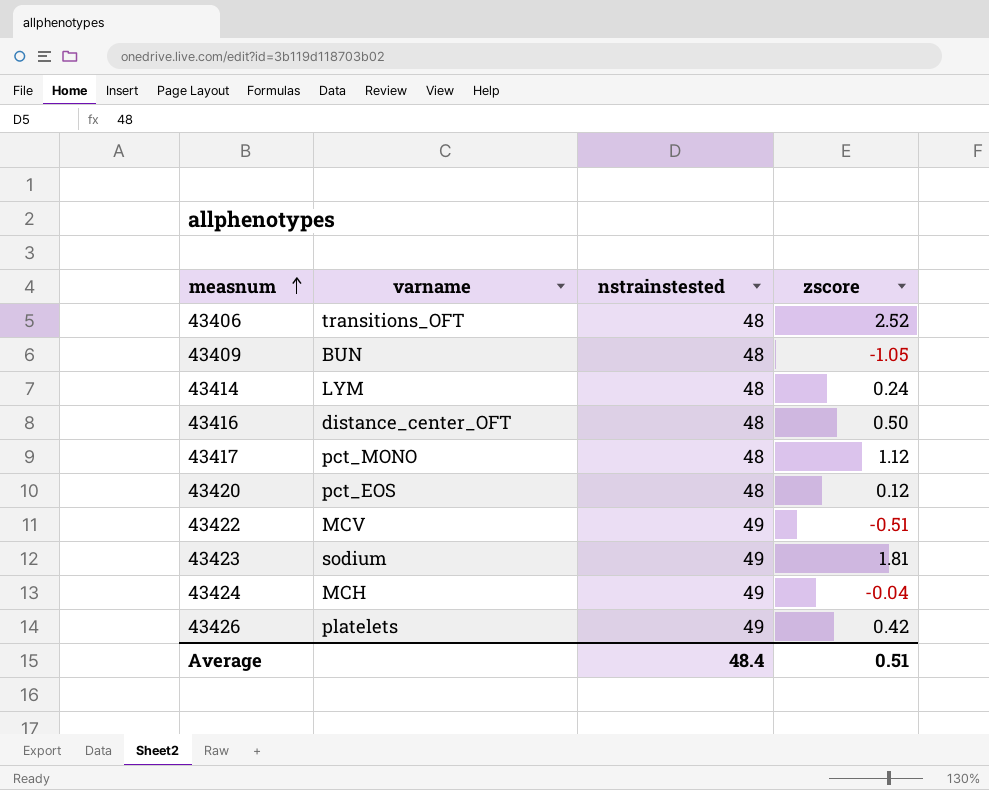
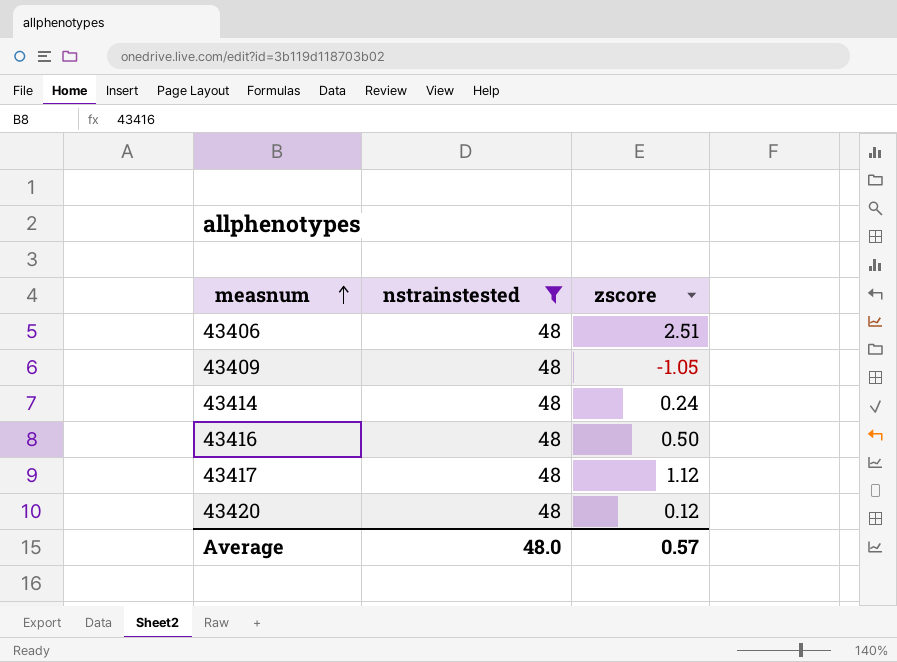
filter: none -> nstrainstested = 48
column varname | position: 2 -> none
43406 | zscore: 2.52 -> 2.51
Average | nstrainstested: 48.4 -> 48.0
Average | zscore: 0.51 -> 0.57

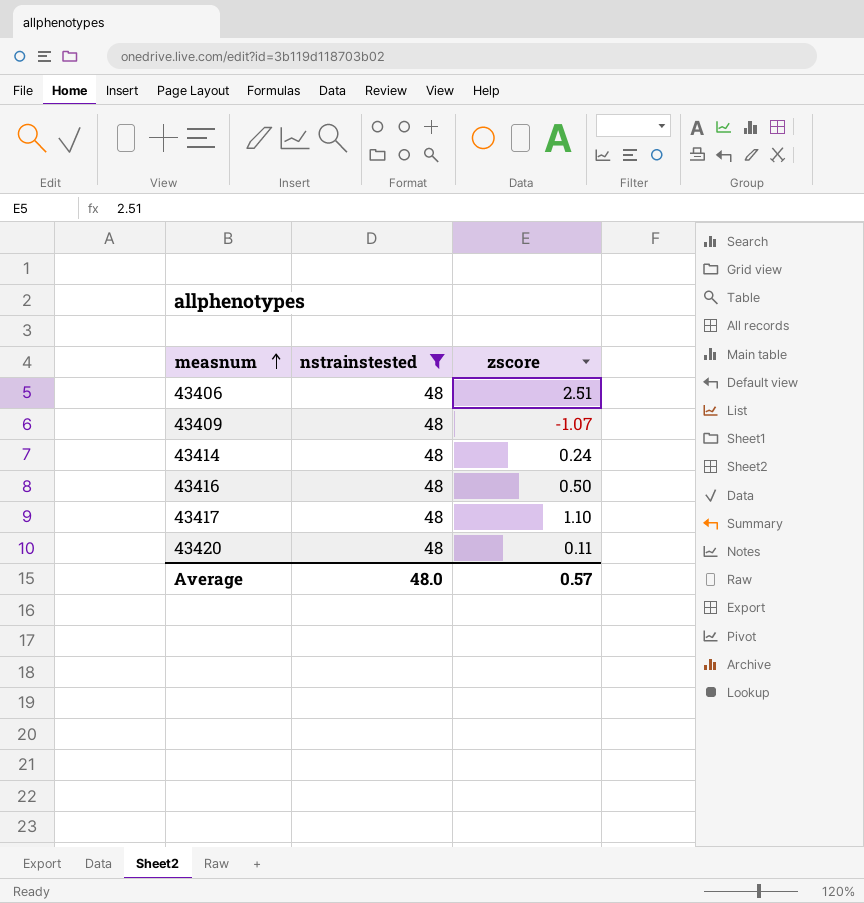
43409 | zscore: -1.05 -> -1.07
43417 | zscore: 1.12 -> 1.10
43420 | zscore: 0.12 -> 0.11

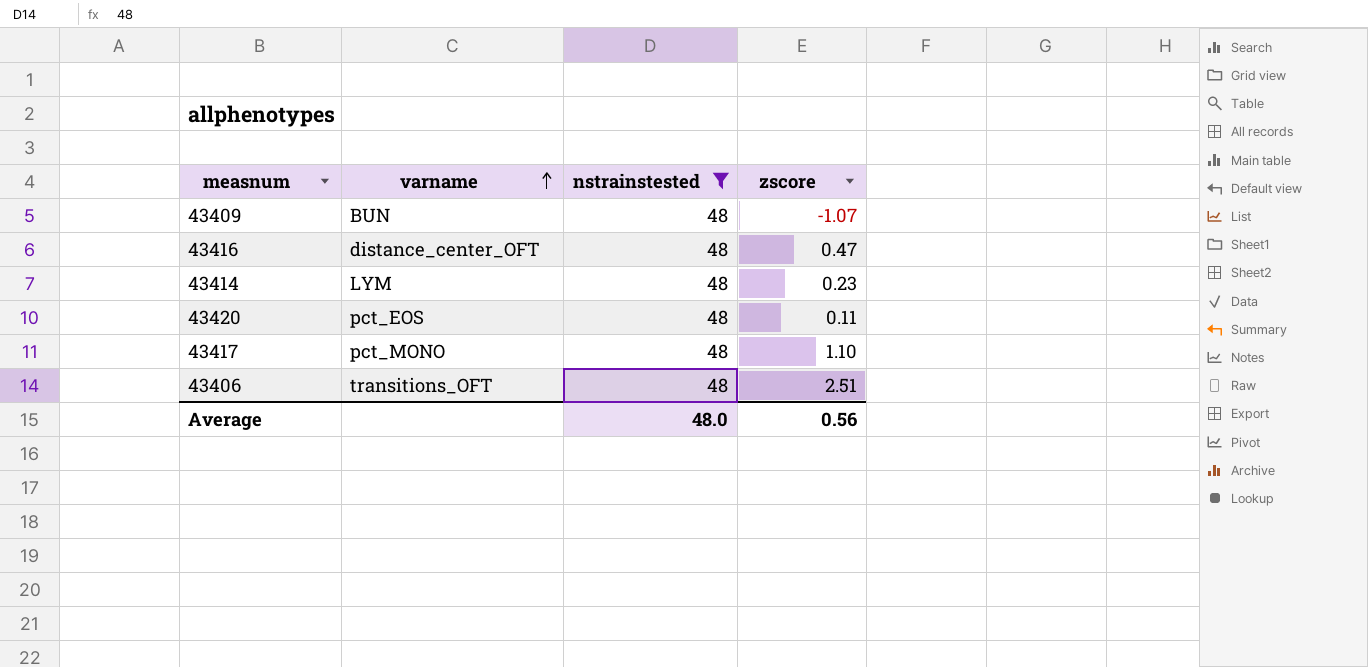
row order: measnum ascending -> varname ascending
column varname | position: none -> 2
43416 | zscore: 0.50 -> 0.47
43414 | zscore: 0.24 -> 0.23
Average | zscore: 0.57 -> 0.56

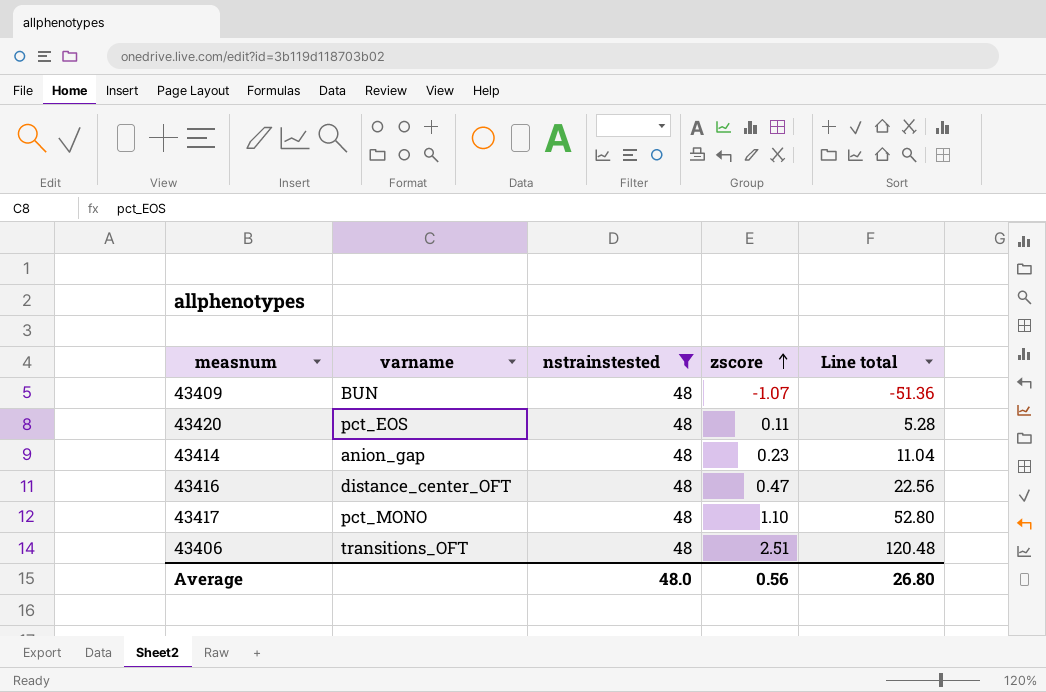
row order: varname ascending -> zscore ascending
column Line total | formula: none -> [nstrainstested] * [zscore]
43414 | varname: LYM -> anion_gap

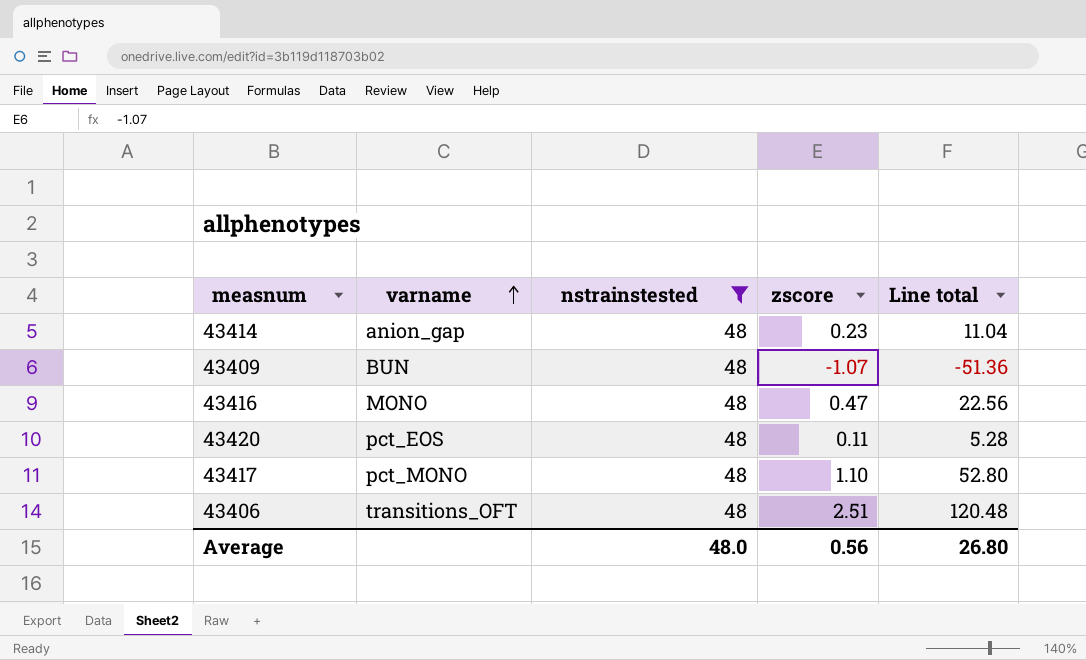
row order: zscore ascending -> varname ascending
43416 | varname: distance_center_OFT -> MONO

